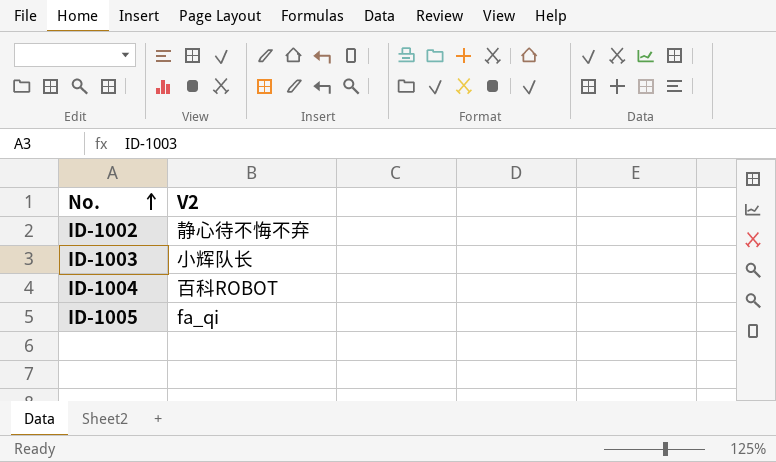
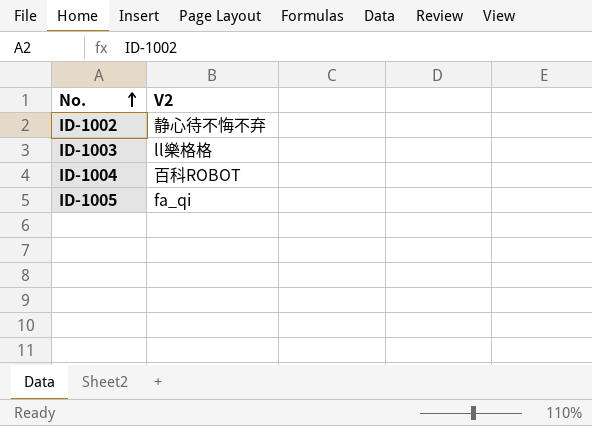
ID-1003 | V2: 小辉队长 -> ll樂格格

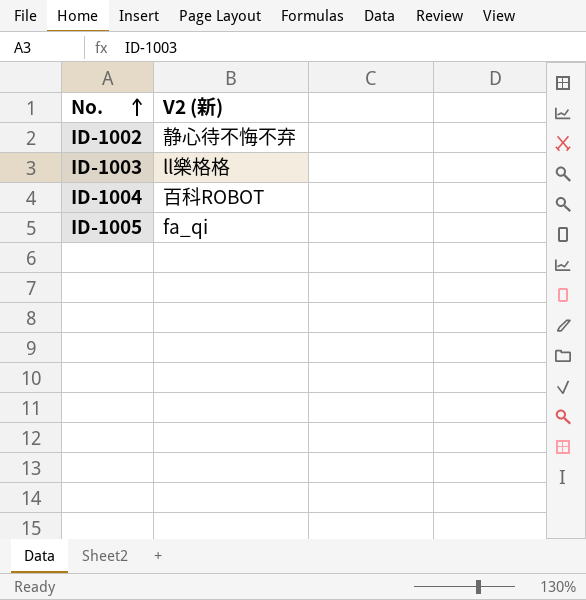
column name: V2 -> V2 (新)

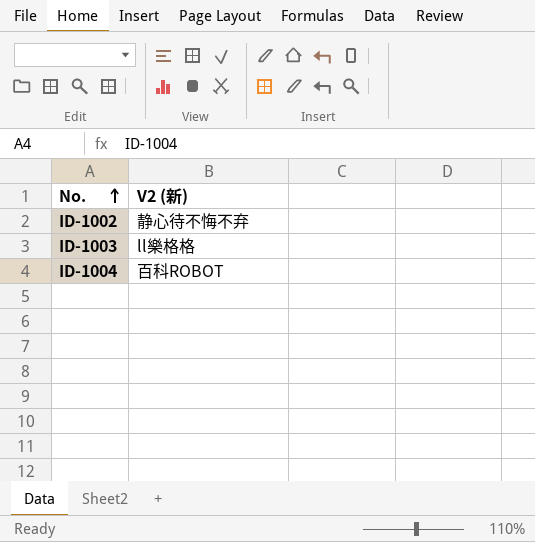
row ID-1005: fa_qi -> none

